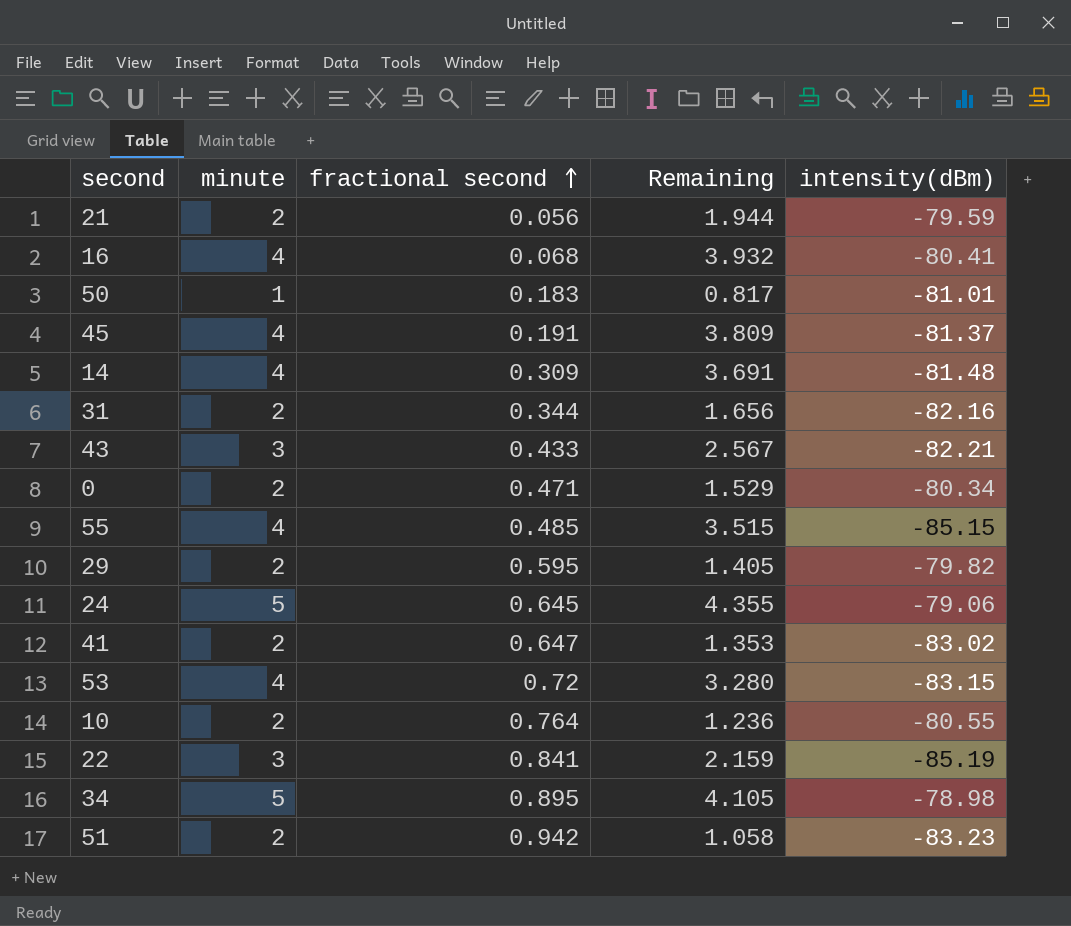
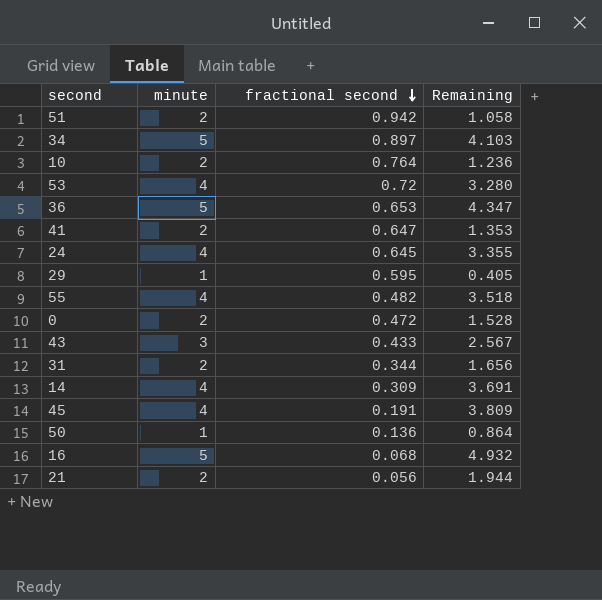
row order: fractional second ascending -> fractional second descending
column intensity(dBm) | position: 5 -> none
row 22: 3 | 0.841 | 2.159 | -85.19 -> none
34 | fractional second: 0.895 -> 0.897
34 | Remaining: 4.105 -> 4.103
row 36: none -> 5 | 0.653 | 4.347
24 | minute: 5 -> 4
24 | Remaining: 4.355 -> 3.355
29 | minute: 2 -> 1
29 | Remaining: 1.405 -> 0.405
55 | fractional second: 0.485 -> 0.482
55 | Remaining: 3.515 -> 3.518
0 | fractional second: 0.471 -> 0.472
0 | Remaining: 1.529 -> 1.528
50 | fractional second: 0.183 -> 0.136
50 | Remaining: 0.817 -> 0.864
16 | minute: 4 -> 5
16 | Remaining: 3.932 -> 4.932

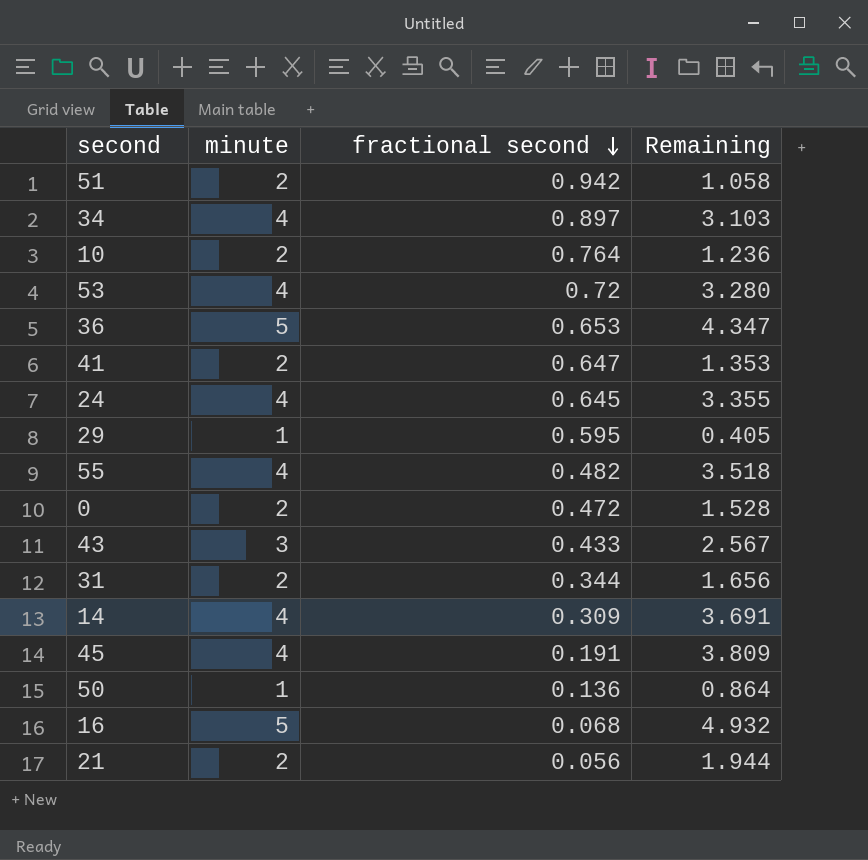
34 | minute: 5 -> 4
34 | Remaining: 4.103 -> 3.103

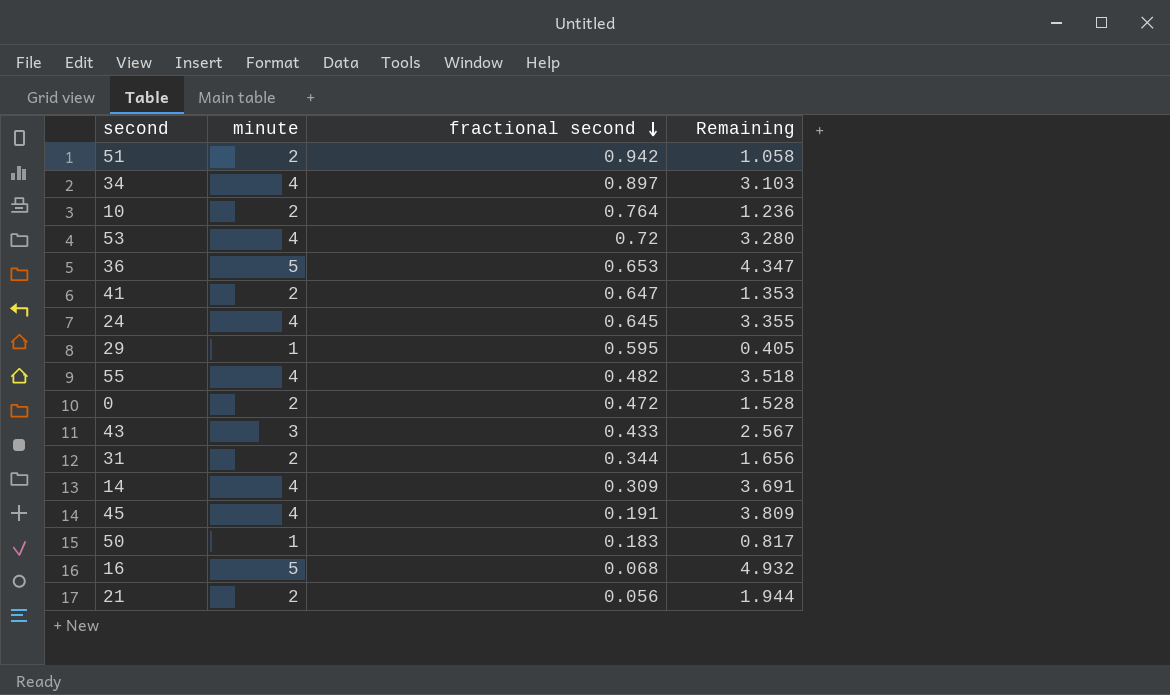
50 | fractional second: 0.136 -> 0.183
50 | Remaining: 0.864 -> 0.817

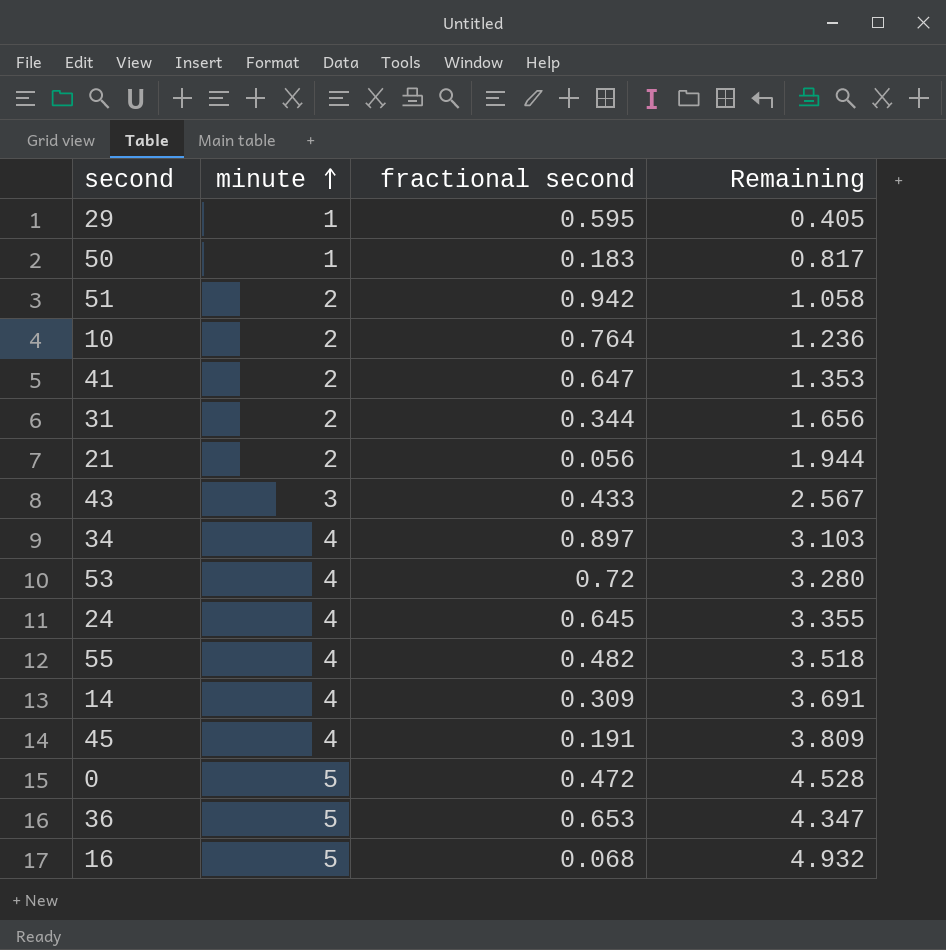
row order: fractional second descending -> minute ascending
0 | minute: 2 -> 5
0 | Remaining: 1.528 -> 4.528

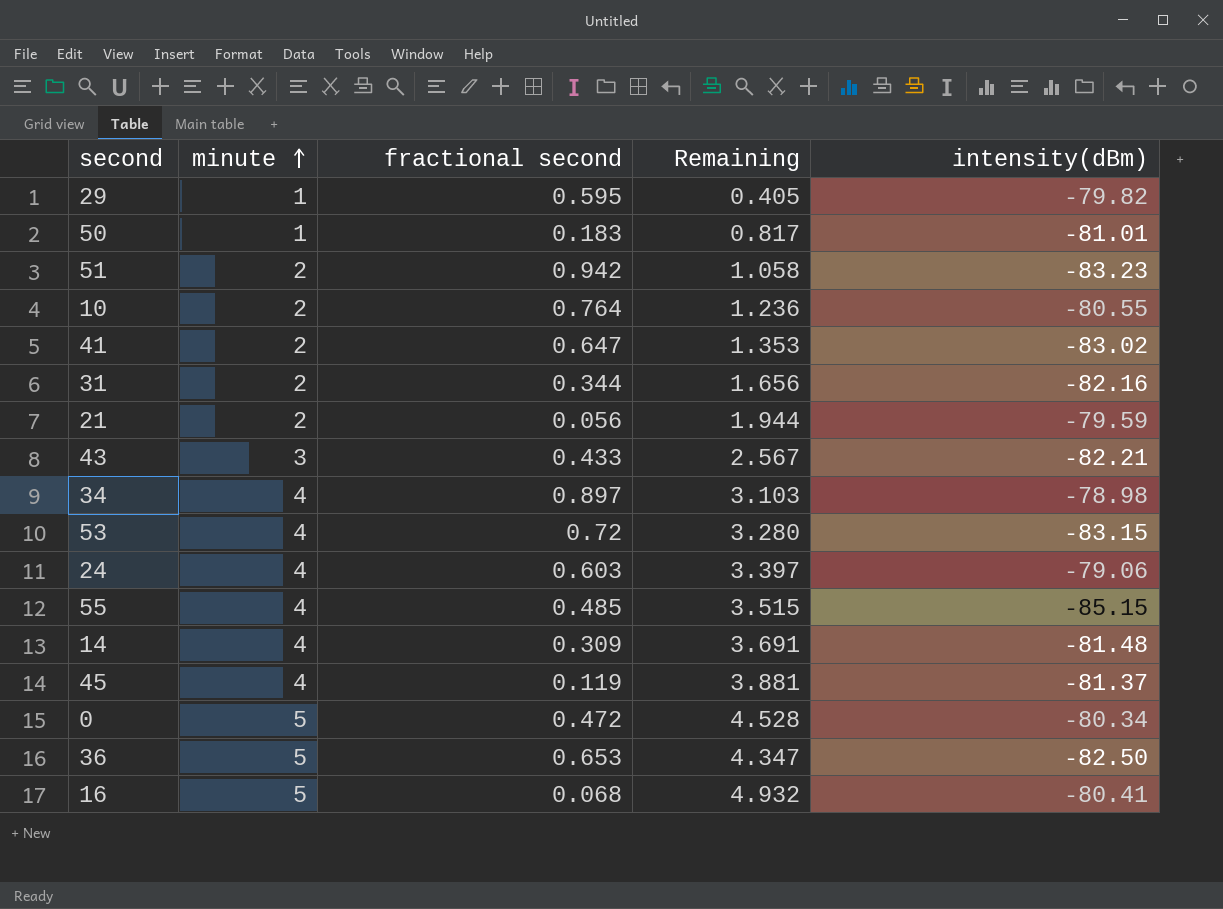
column intensity(dBm) | position: none -> 5
24 | fractional second: 0.645 -> 0.603
24 | Remaining: 3.355 -> 3.397
55 | fractional second: 0.482 -> 0.485
55 | Remaining: 3.518 -> 3.515
45 | fractional second: 0.191 -> 0.119
45 | Remaining: 3.809 -> 3.881

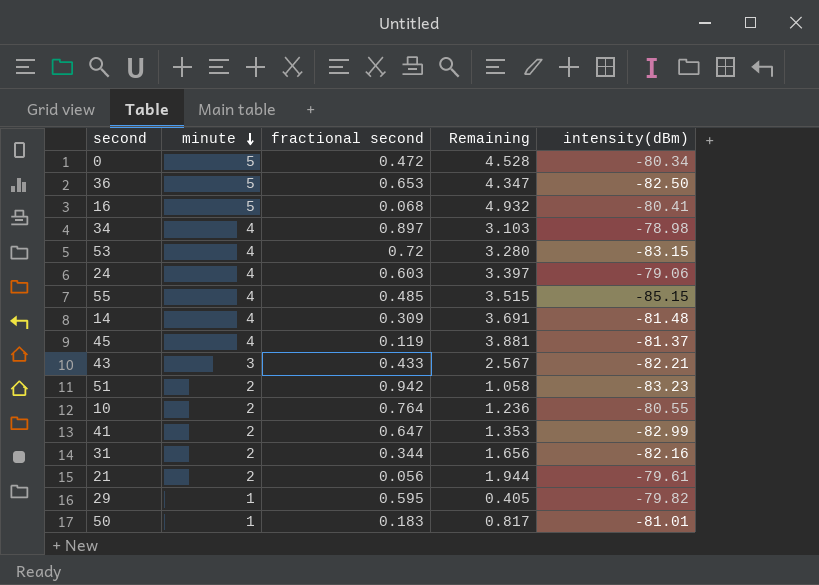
row order: minute ascending -> minute descending
41 | intensity(dBm): -83.02 -> -82.99
21 | intensity(dBm): -79.59 -> -79.61

